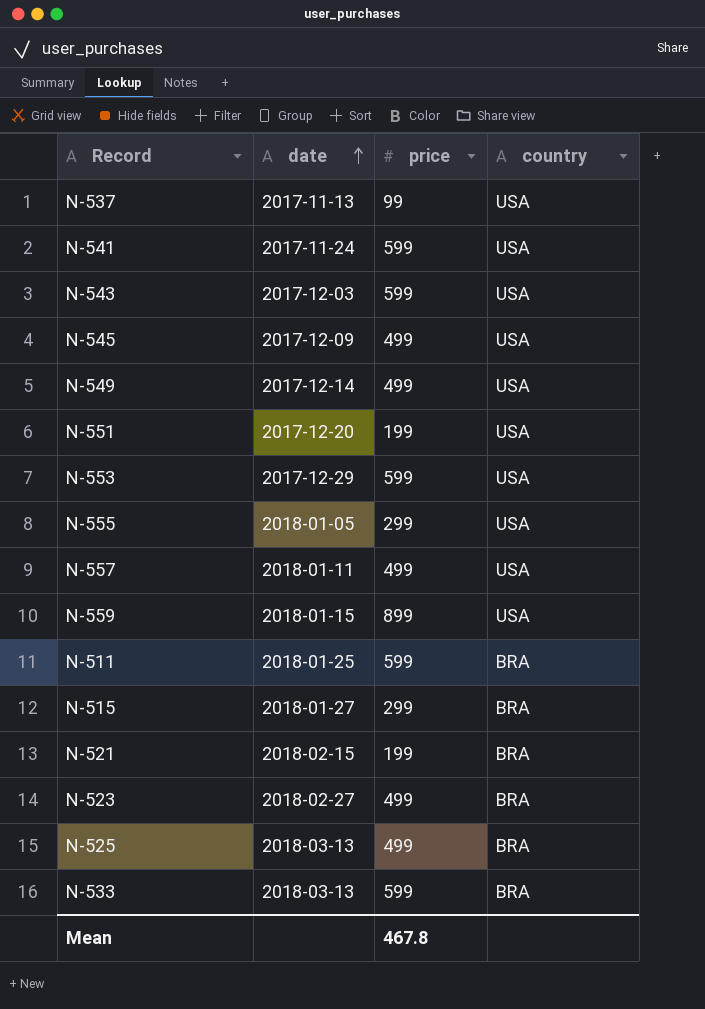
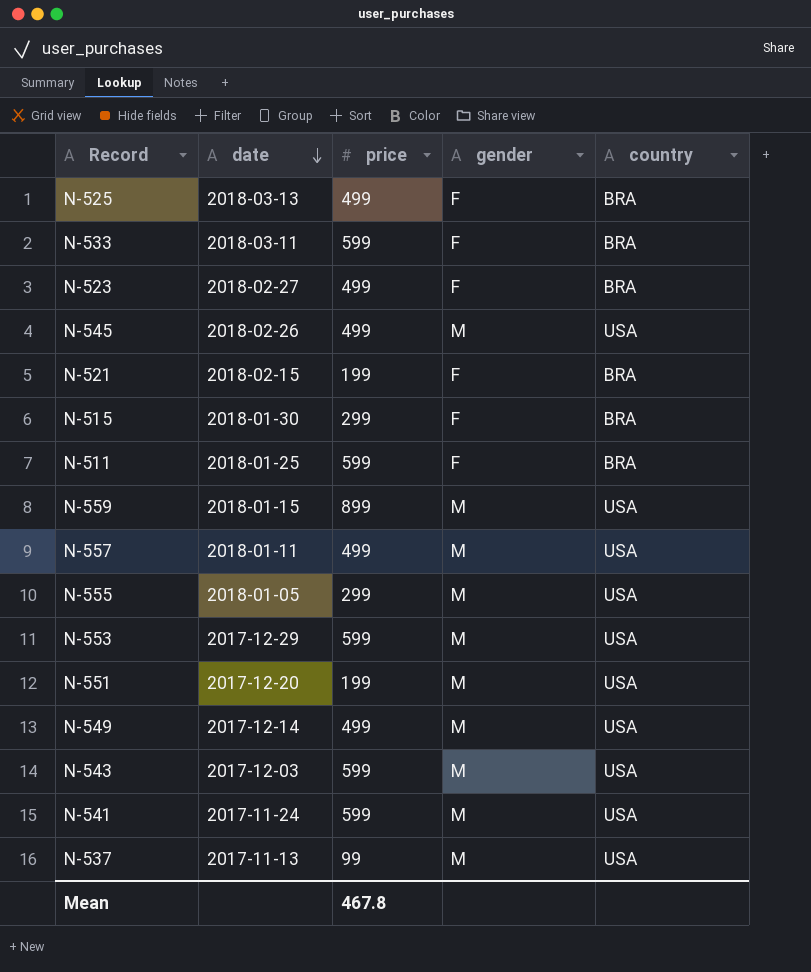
row order: date ascending -> date descending
column gender | position: none -> 4
N-533 | date: 2018-03-13 -> 2018-03-11
N-545 | date: 2017-12-09 -> 2018-02-26
N-515 | date: 2018-01-27 -> 2018-01-30

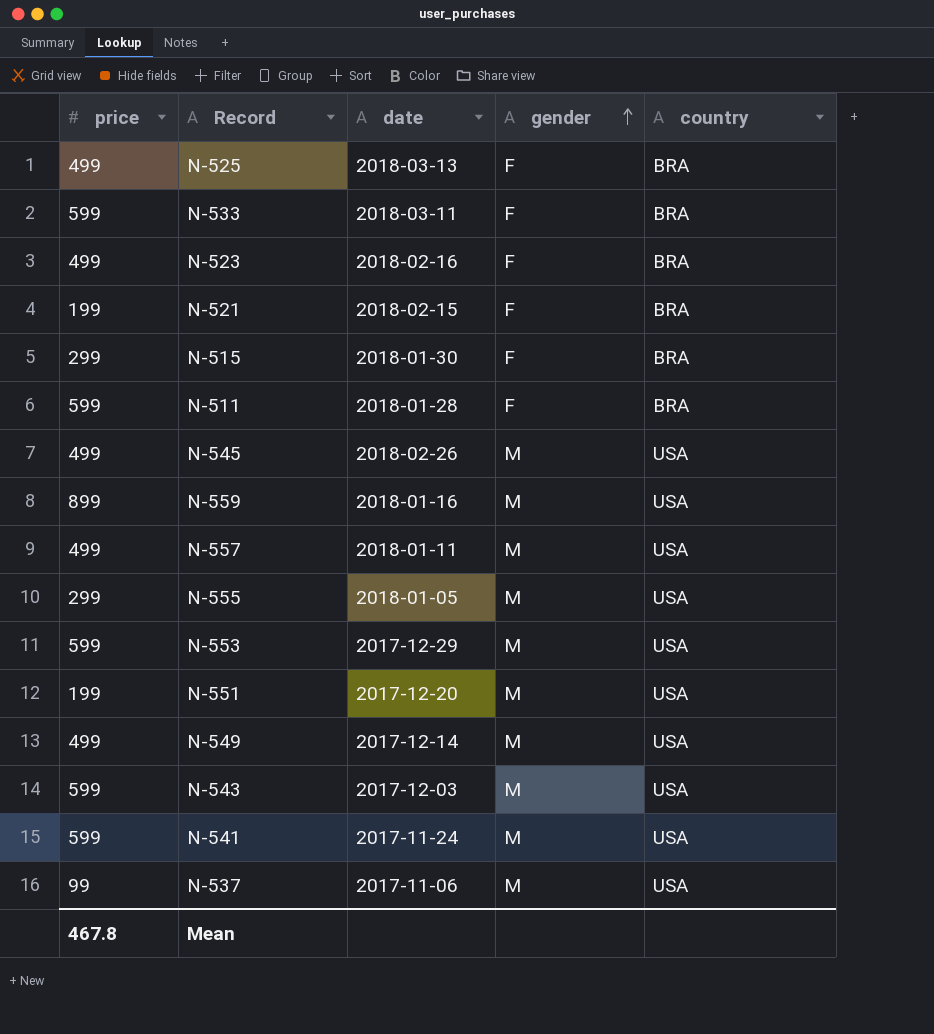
row order: date descending -> gender ascending
column price | position: 3 -> 1
N-523 | date: 2018-02-27 -> 2018-02-16
N-511 | date: 2018-01-25 -> 2018-01-28
N-559 | date: 2018-01-15 -> 2018-01-16
N-537 | date: 2017-11-13 -> 2017-11-06

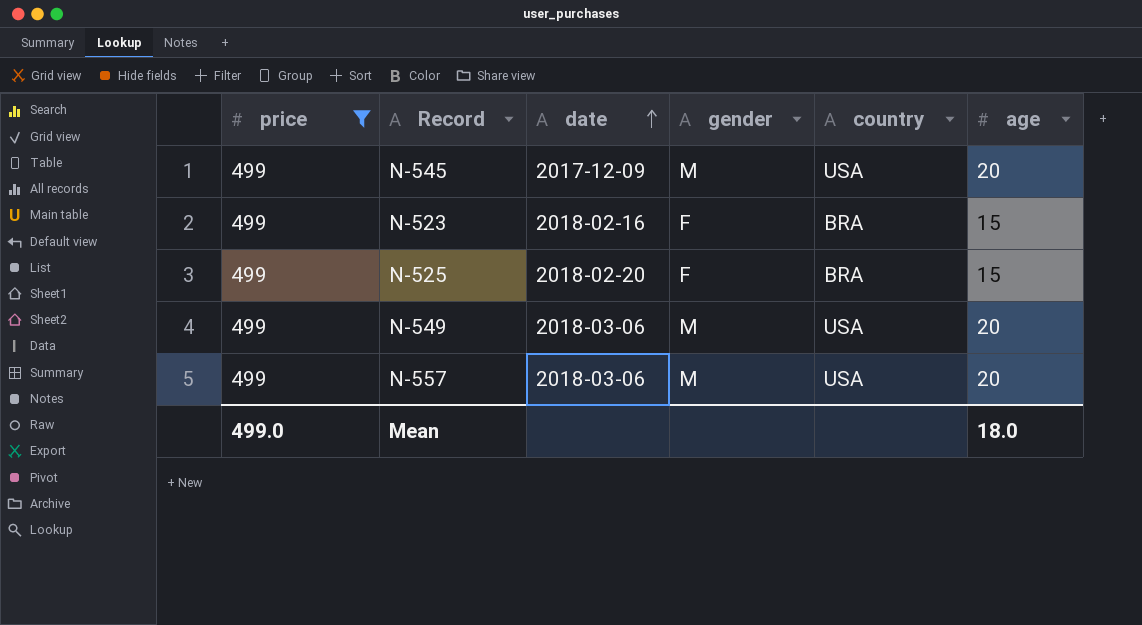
filter: none -> price = 499
row order: gender ascending -> date ascending
column age | position: none -> 6
N-545 | date: 2018-02-26 -> 2017-12-09
N-525 | date: 2018-03-13 -> 2018-02-20
N-549 | date: 2017-12-14 -> 2018-03-06
N-557 | date: 2018-01-11 -> 2018-03-06
Mean | price: 467.8 -> 499.0

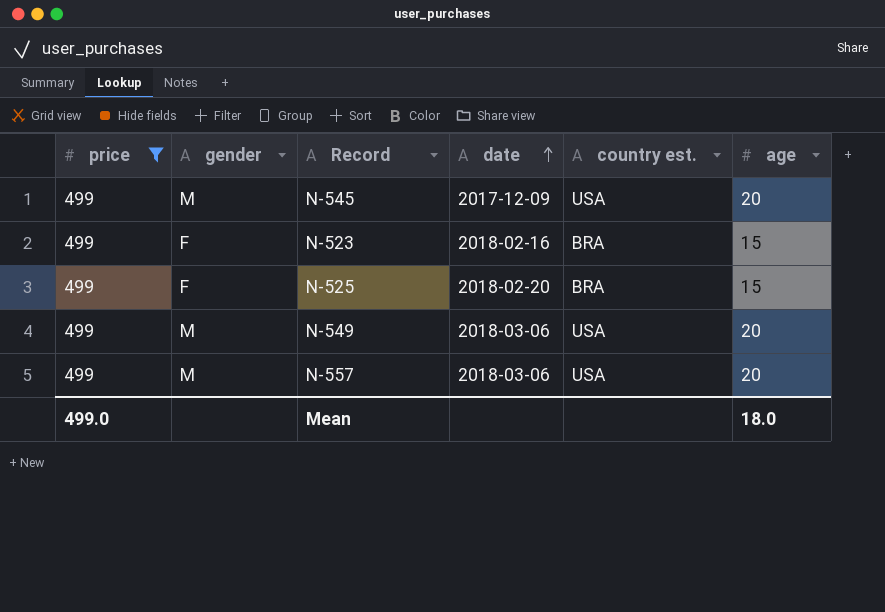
column gender | position: 4 -> 2
column name: country -> country est.

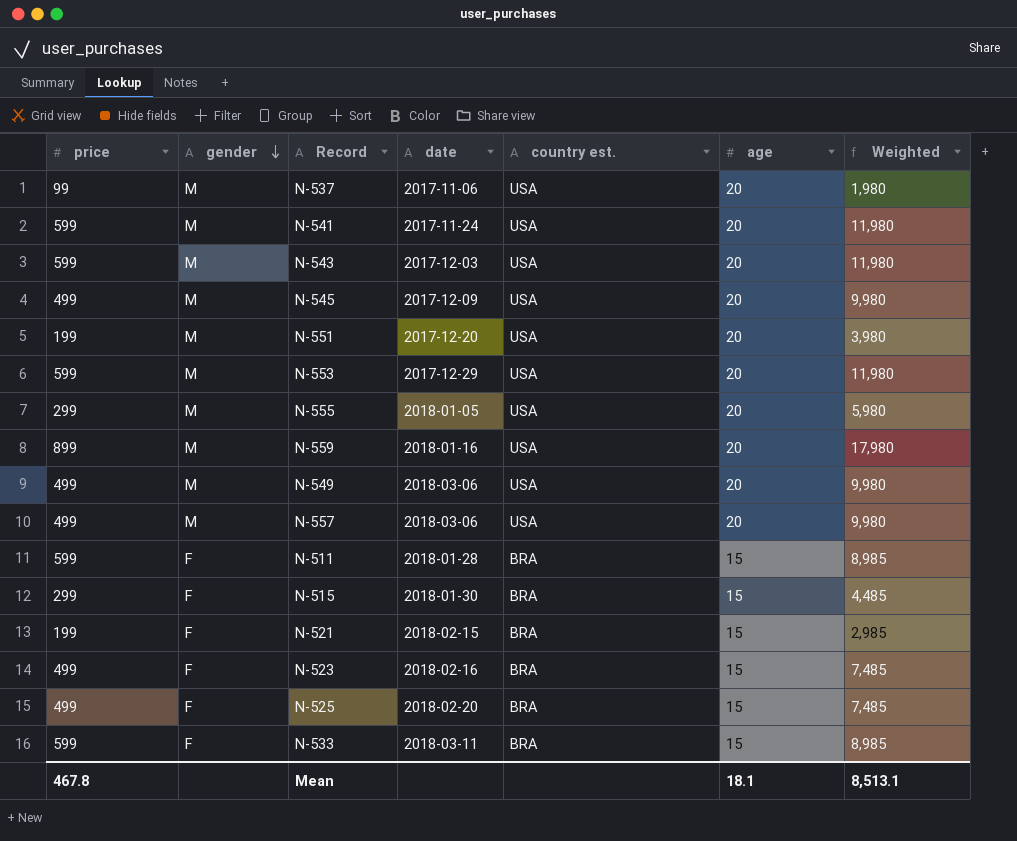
filter: price = 499 -> none
row order: date ascending -> gender descending
column Weighted | formula: none -> [price] * [age]
Mean | price: 499.0 -> 467.8
Mean | age: 18.0 -> 18.1

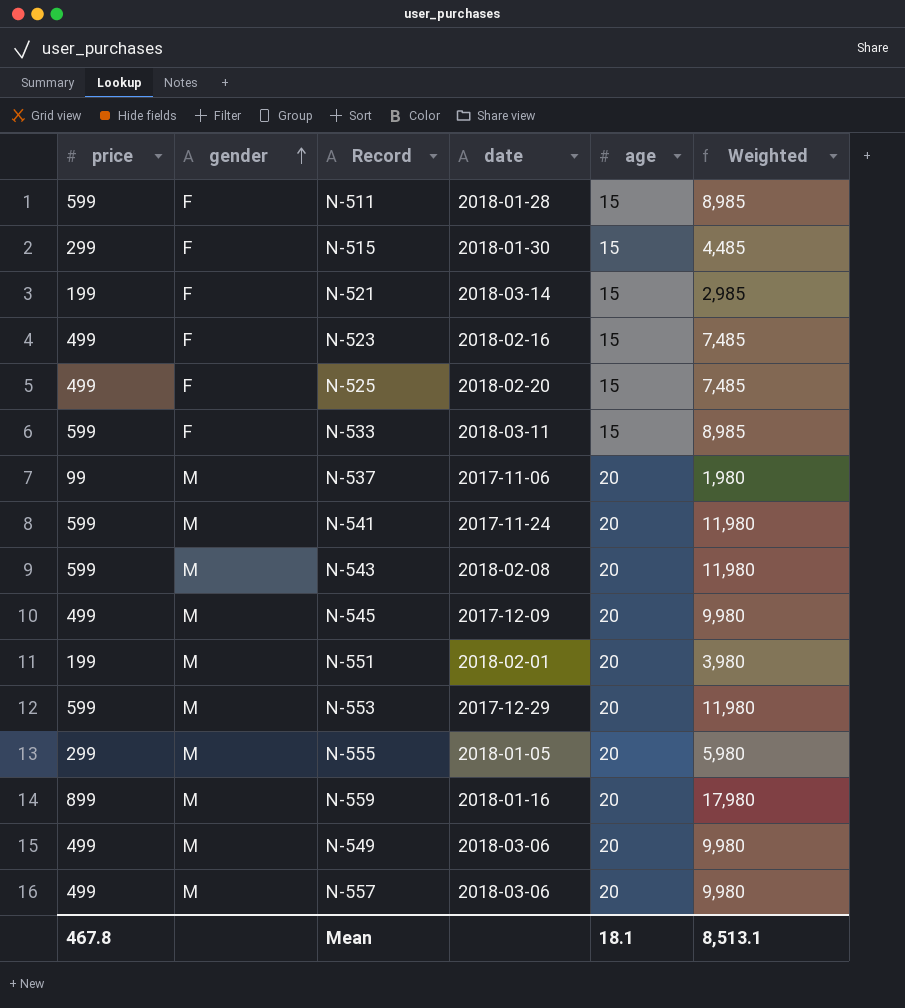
row order: gender descending -> gender ascending
column country est. | position: 5 -> none
N-521 | date: 2018-02-15 -> 2018-03-14
N-543 | date: 2017-12-03 -> 2018-02-08
N-551 | date: 2017-12-20 -> 2018-02-01

